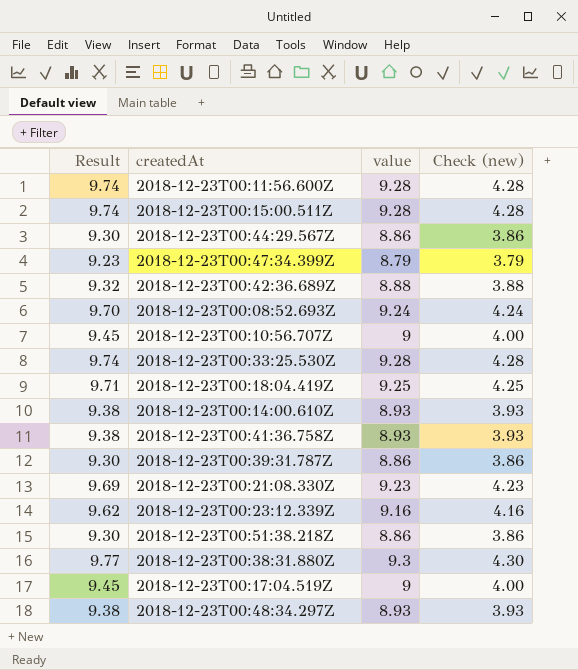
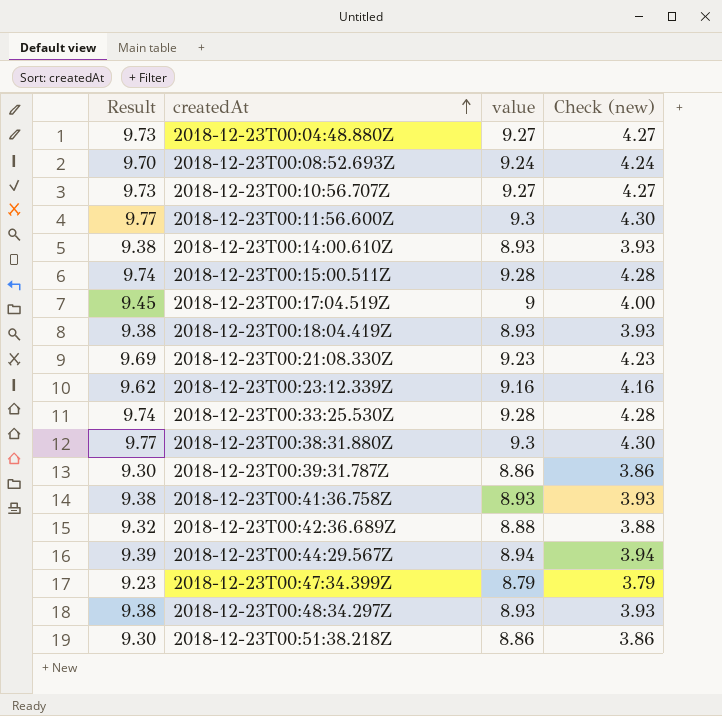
row order: none -> createdAt ascending
row 2018-12-23T00:04:48.880Z: none -> 9.73 | 9.27 | 4.27
2018-12-23T00:10:56.707Z | Result: 9.45 -> 9.73
2018-12-23T00:10:56.707Z | value: 9 -> 9.27
2018-12-23T00:10:56.707Z | Check (new): 4.00 -> 4.27
2018-12-23T00:11:56.600Z | Result: 9.74 -> 9.77
2018-12-23T00:11:56.600Z | value: 9.28 -> 9.3
2018-12-23T00:11:56.600Z | Check (new): 4.28 -> 4.30
2018-12-23T00:18:04.419Z | Result: 9.71 -> 9.38
2018-12-23T00:18:04.419Z | value: 9.25 -> 8.93
2018-12-23T00:18:04.419Z | Check (new): 4.25 -> 3.93
2018-12-23T00:44:29.567Z | Result: 9.30 -> 9.39
2018-12-23T00:44:29.567Z | value: 8.86 -> 8.94
2018-12-23T00:44:29.567Z | Check (new): 3.86 -> 3.94

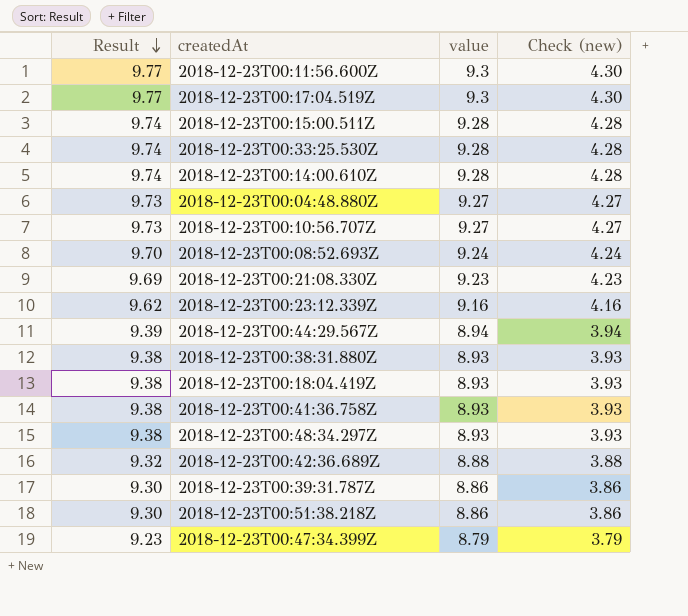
row order: createdAt ascending -> Result descending
2018-12-23T00:17:04.519Z | Result: 9.45 -> 9.77
2018-12-23T00:17:04.519Z | value: 9 -> 9.3
2018-12-23T00:17:04.519Z | Check (new): 4.00 -> 4.30
2018-12-23T00:14:00.610Z | Result: 9.38 -> 9.74
2018-12-23T00:14:00.610Z | value: 8.93 -> 9.28
2018-12-23T00:14:00.610Z | Check (new): 3.93 -> 4.28
2018-12-23T00:38:31.880Z | Result: 9.77 -> 9.38
2018-12-23T00:38:31.880Z | value: 9.3 -> 8.93
2018-12-23T00:38:31.880Z | Check (new): 4.30 -> 3.93

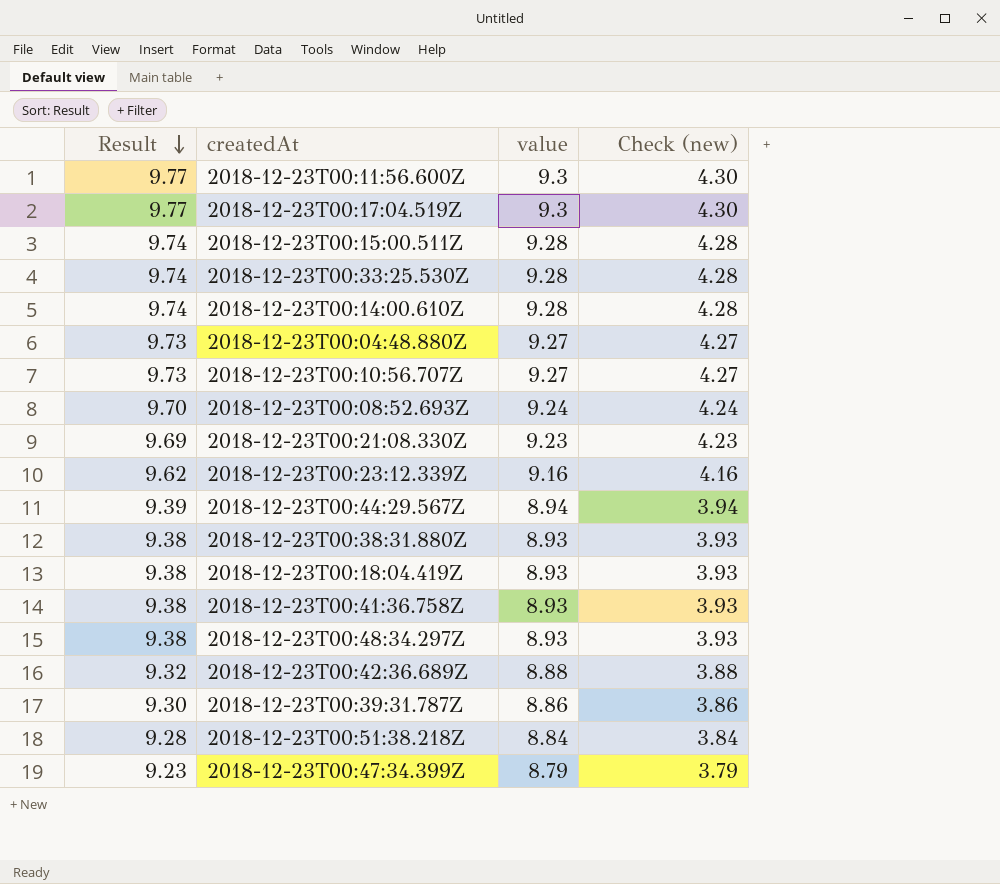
2018-12-23T00:51:38.218Z | Result: 9.30 -> 9.28
2018-12-23T00:51:38.218Z | value: 8.86 -> 8.84
2018-12-23T00:51:38.218Z | Check (new): 3.86 -> 3.84

